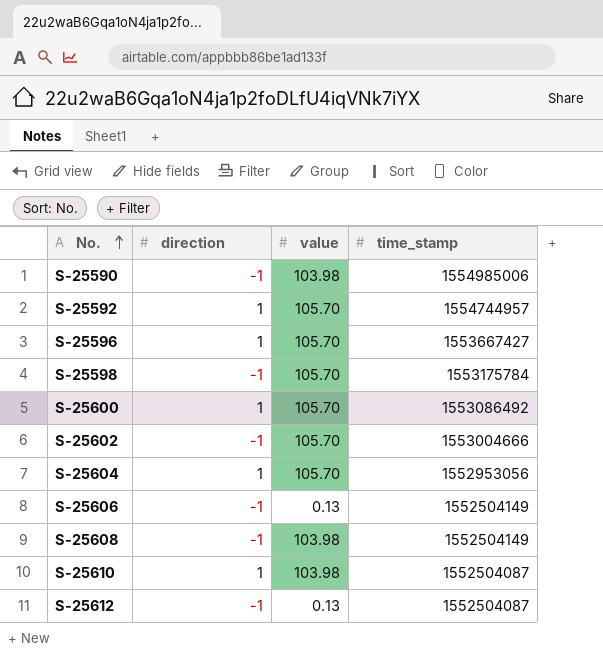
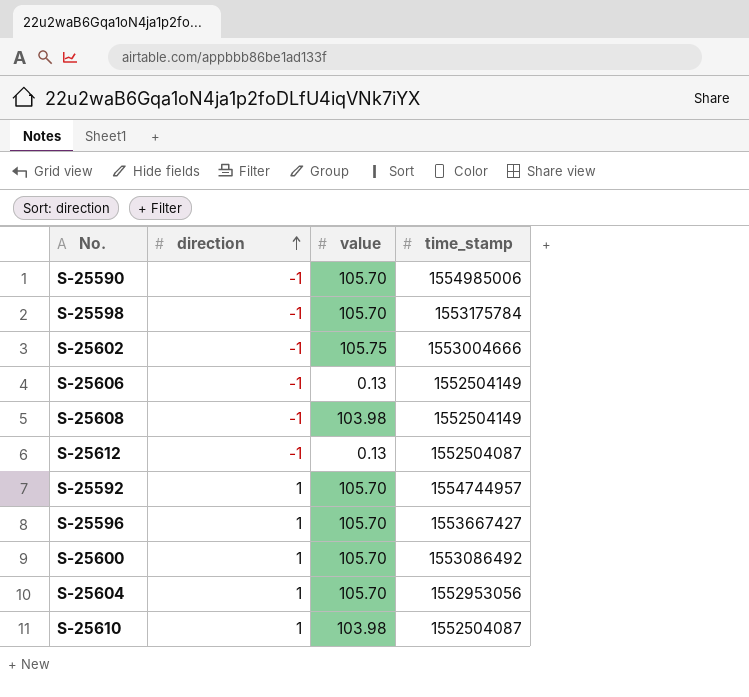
row order: No. ascending -> direction ascending
S-25590 | value: 103.98 -> 105.70
S-25602 | value: 105.70 -> 105.75

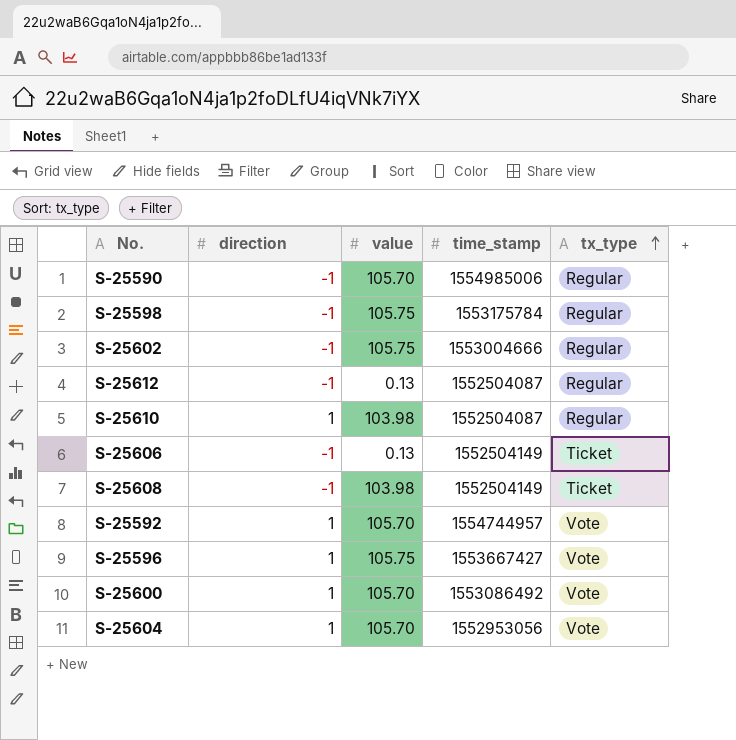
row order: direction ascending -> tx_type ascending
column tx_type | position: none -> 5
S-25598 | value: 105.70 -> 105.75
S-25596 | value: 105.70 -> 105.75

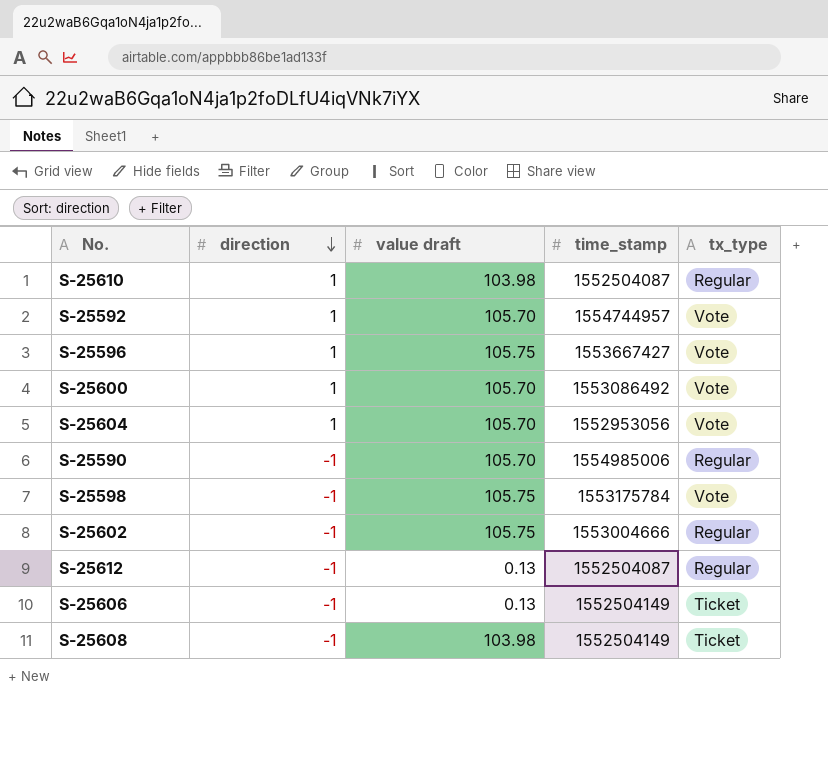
row order: tx_type ascending -> direction descending
column name: value -> value draft
S-25598 | tx_type: Regular -> Vote

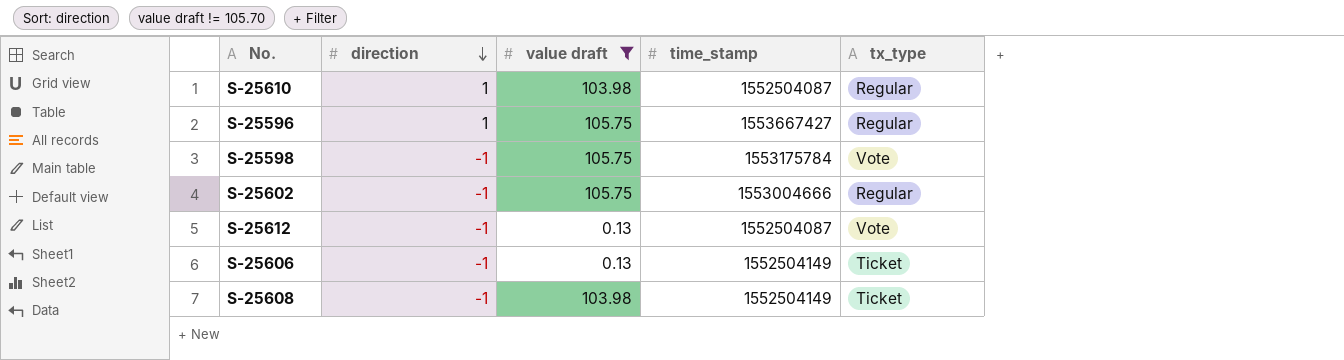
filter: none -> value draft != 105.70
S-25596 | tx_type: Vote -> Regular
S-25612 | tx_type: Regular -> Vote

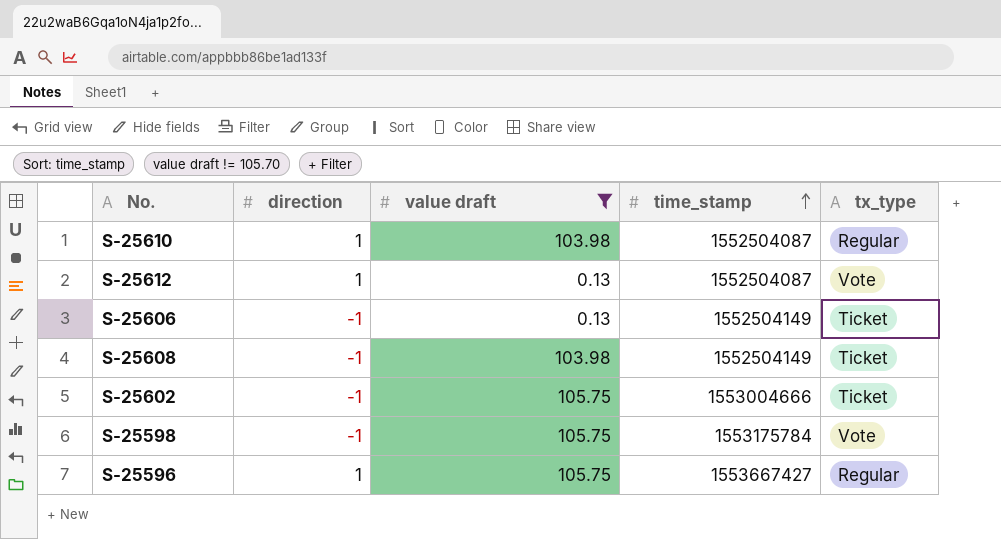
row order: direction descending -> time_stamp ascending
S-25612 | direction: -1 -> 1
S-25602 | tx_type: Regular -> Ticket

